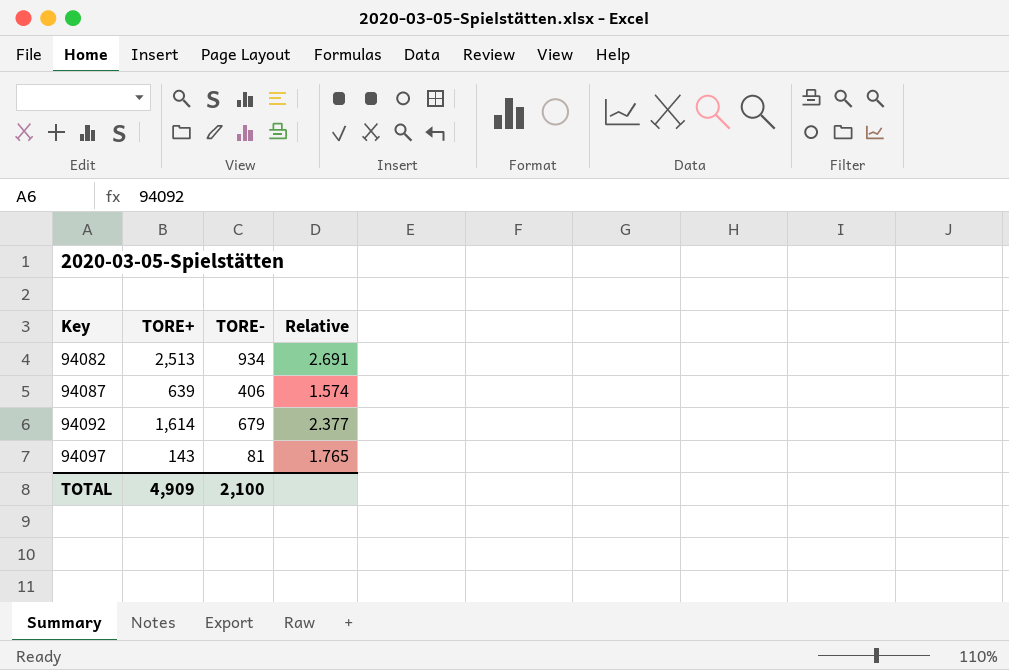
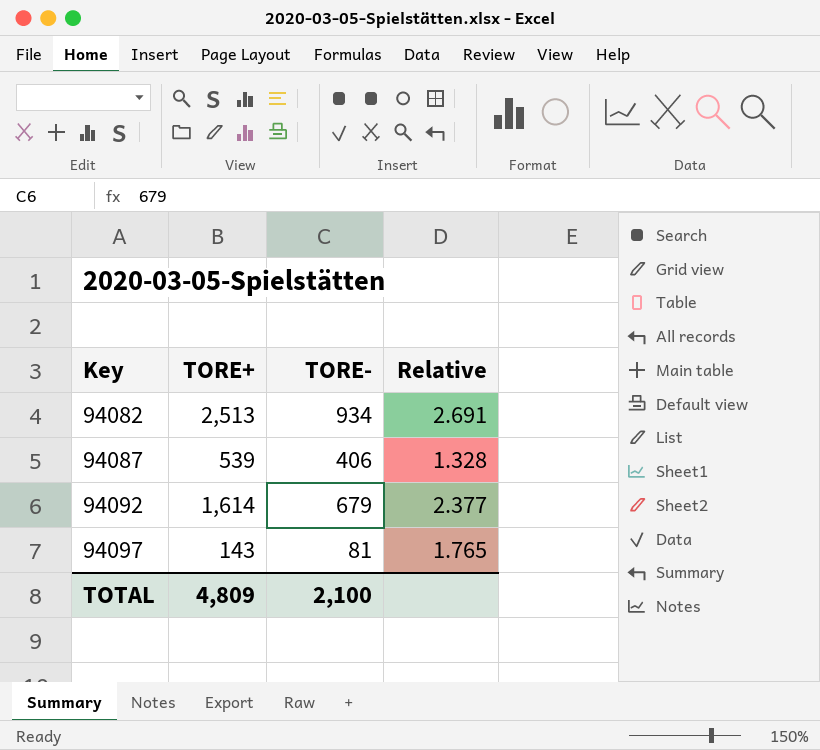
94087 | TORE+: 639 -> 539
94087 | Relative: 1.574 -> 1.328
TOTAL | TORE+: 4,909 -> 4,809

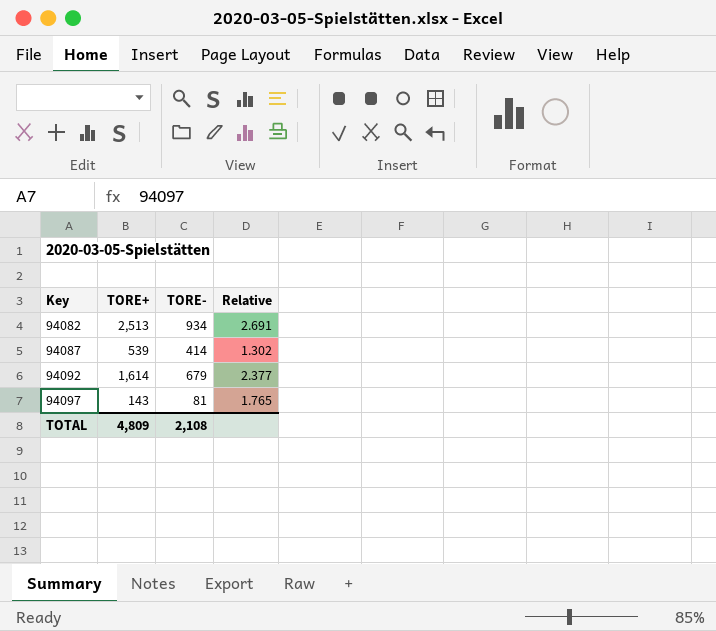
94087 | TORE-: 406 -> 414
94087 | Relative: 1.328 -> 1.302
TOTAL | TORE-: 2,100 -> 2,108

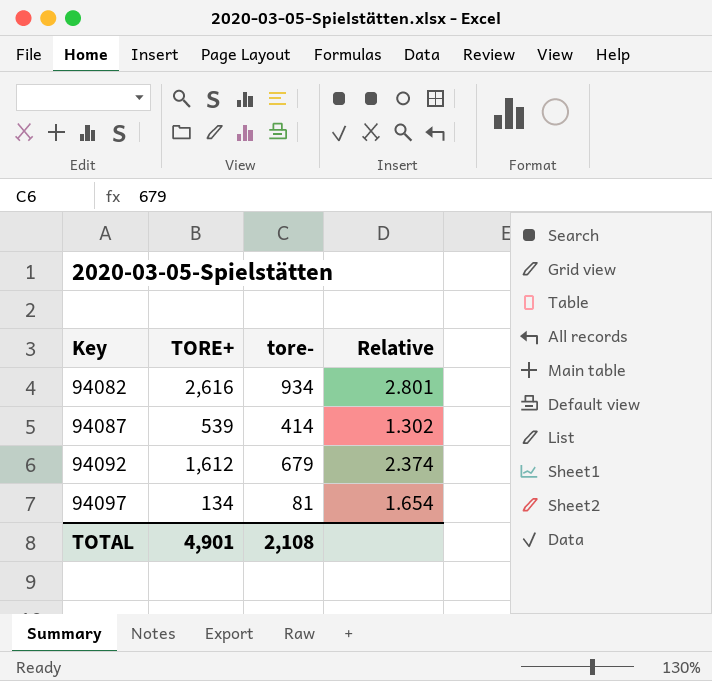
column name: TORE- -> tore-
94082 | TORE+: 2,513 -> 2,616
94082 | Relative: 2.691 -> 2.801
94092 | TORE+: 1,614 -> 1,612
94092 | Relative: 2.377 -> 2.374
94097 | TORE+: 143 -> 134
94097 | Relative: 1.765 -> 1.654
TOTAL | TORE+: 4,809 -> 4,901

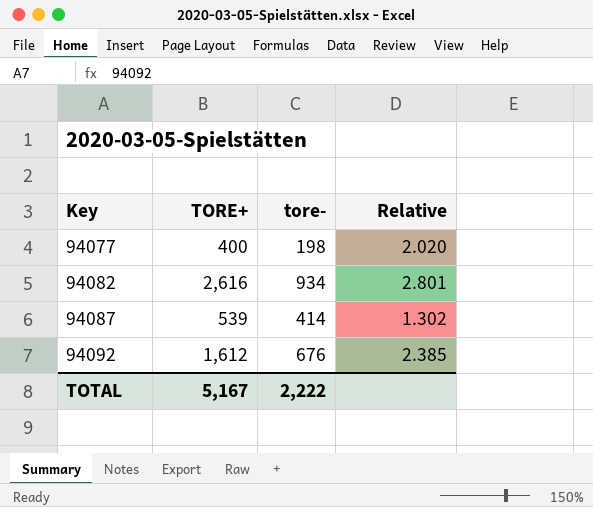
row 94097: 134 | 81 | 1.654 -> none
row 94077: none -> 400 | 198 | 2.020
94092 | tore-: 679 -> 676
94092 | Relative: 2.374 -> 2.385
TOTAL | TORE+: 4,901 -> 5,167
TOTAL | tore-: 2,108 -> 2,222

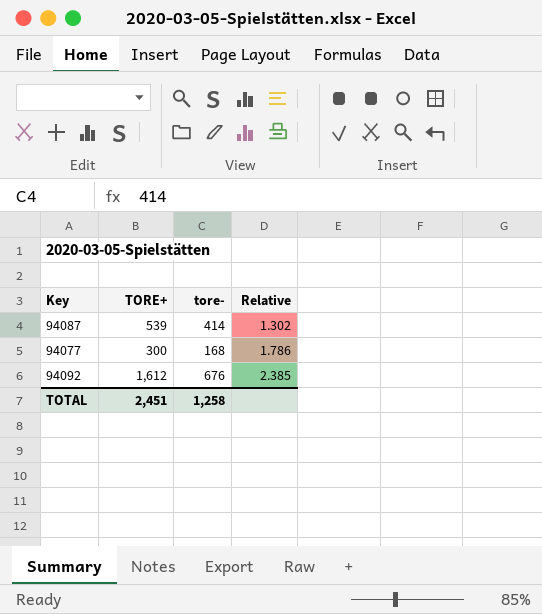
row order: Key ascending -> Relative ascending
row 94082: 2,616 | 934 | 2.801 -> none
94077 | TORE+: 400 -> 300
94077 | tore-: 198 -> 168
94077 | Relative: 2.020 -> 1.786
TOTAL | TORE+: 5,167 -> 2,451
TOTAL | tore-: 2,222 -> 1,258

